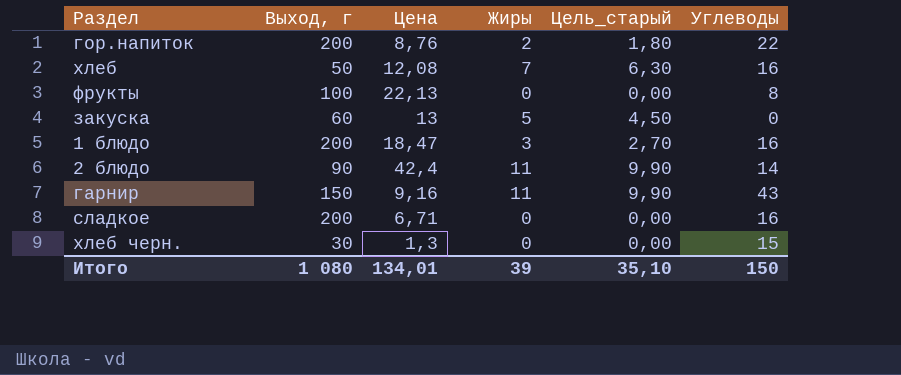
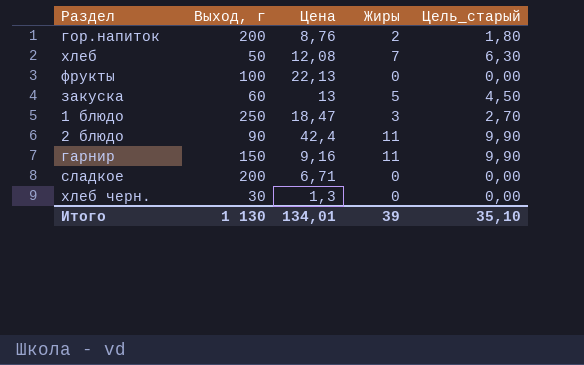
column Углеводы | position: 6 -> none
1 блюдо | Выход, г: 200 -> 250
Итого | Выход, г: 1 080 -> 1 130

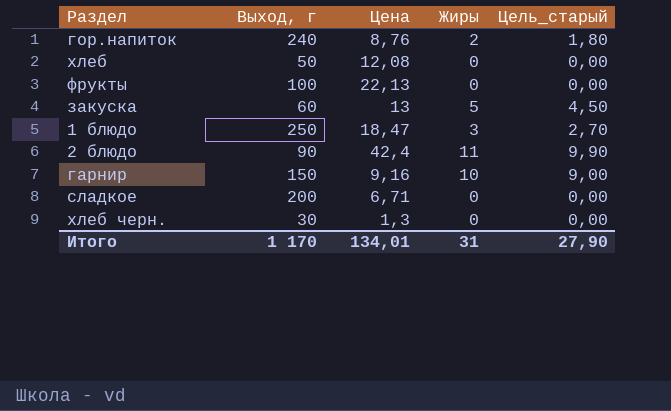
гор.напиток | Выход, г: 200 -> 240
хлеб | Жиры: 7 -> 0
хлеб | Цель_старый: 6,30 -> 0,00
гарнир | Жиры: 11 -> 10
гарнир | Цель_старый: 9,90 -> 9,00
Итого | Выход, г: 1 130 -> 1 170
Итого | Жиры: 39 -> 31
Итого | Цель_старый: 35,10 -> 27,90

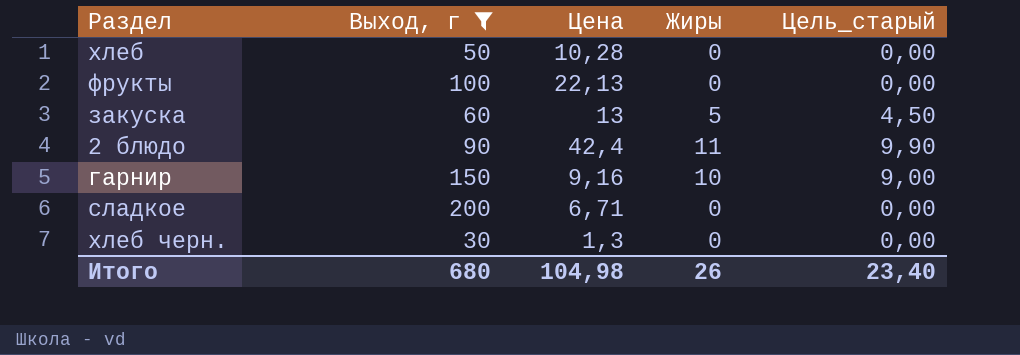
filter: none -> Выход, г <= 200
хлеб | Цена: 12,08 -> 10,28
Итого | Выход, г: 1 170 -> 680
Итого | Цена: 134,01 -> 104,98
Итого | Жиры: 31 -> 26
Итого | Цель_старый: 27,90 -> 23,40

